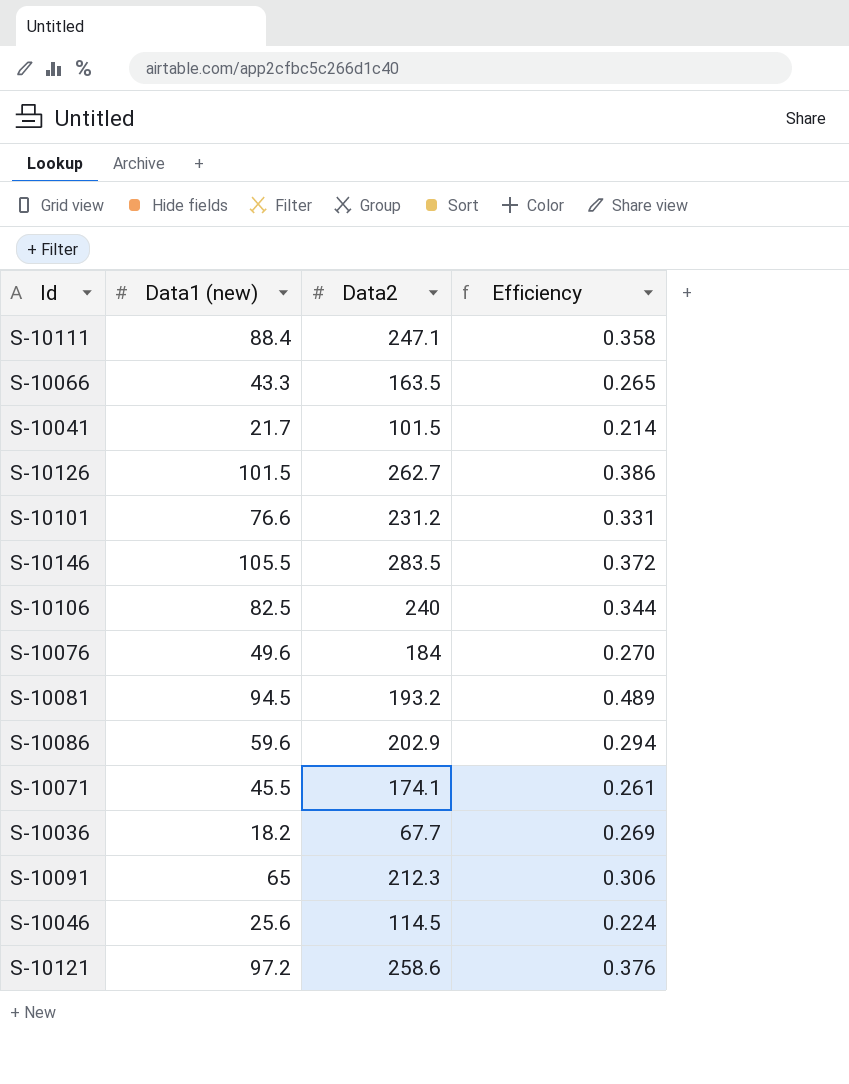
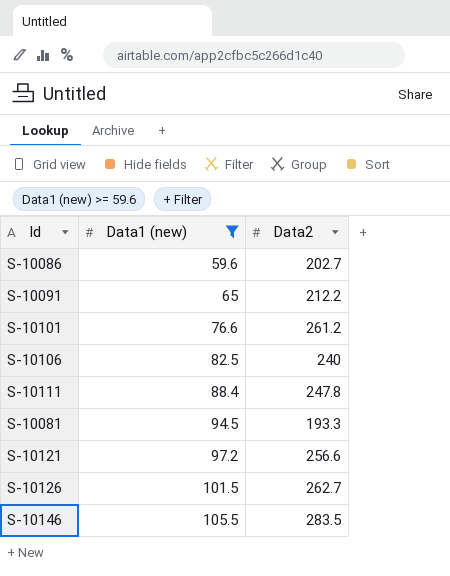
filter: none -> Data1 (new) >= 59.6
row order: none -> Data1 (new) ascending
column Efficiency | formula: [Data1 (new)] / [Data2] -> none
S-10086 | Data2: 202.9 -> 202.7
S-10091 | Data2: 212.3 -> 212.2
S-10101 | Data2: 231.2 -> 261.2
S-10111 | Data2: 247.1 -> 247.8
S-10081 | Data2: 193.2 -> 193.3
S-10121 | Data2: 258.6 -> 256.6

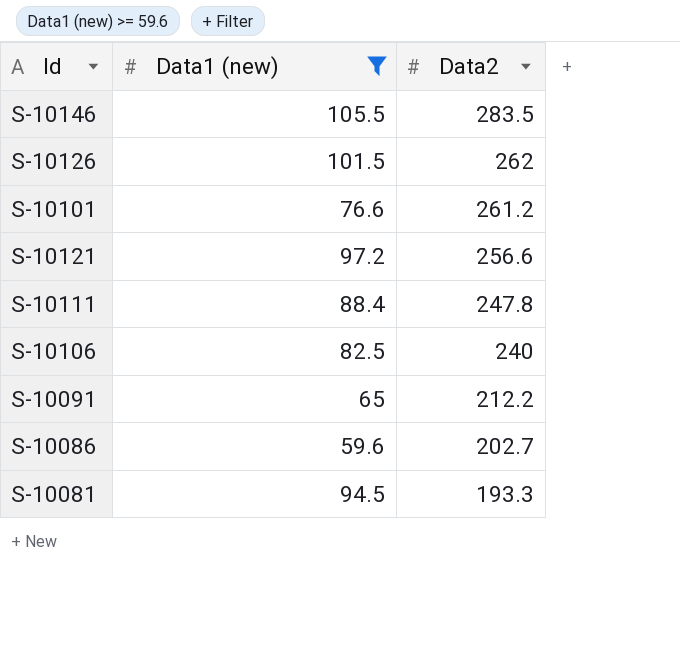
row order: Data1 (new) ascending -> Data2 descending
S-10126 | Data2: 262.7 -> 262

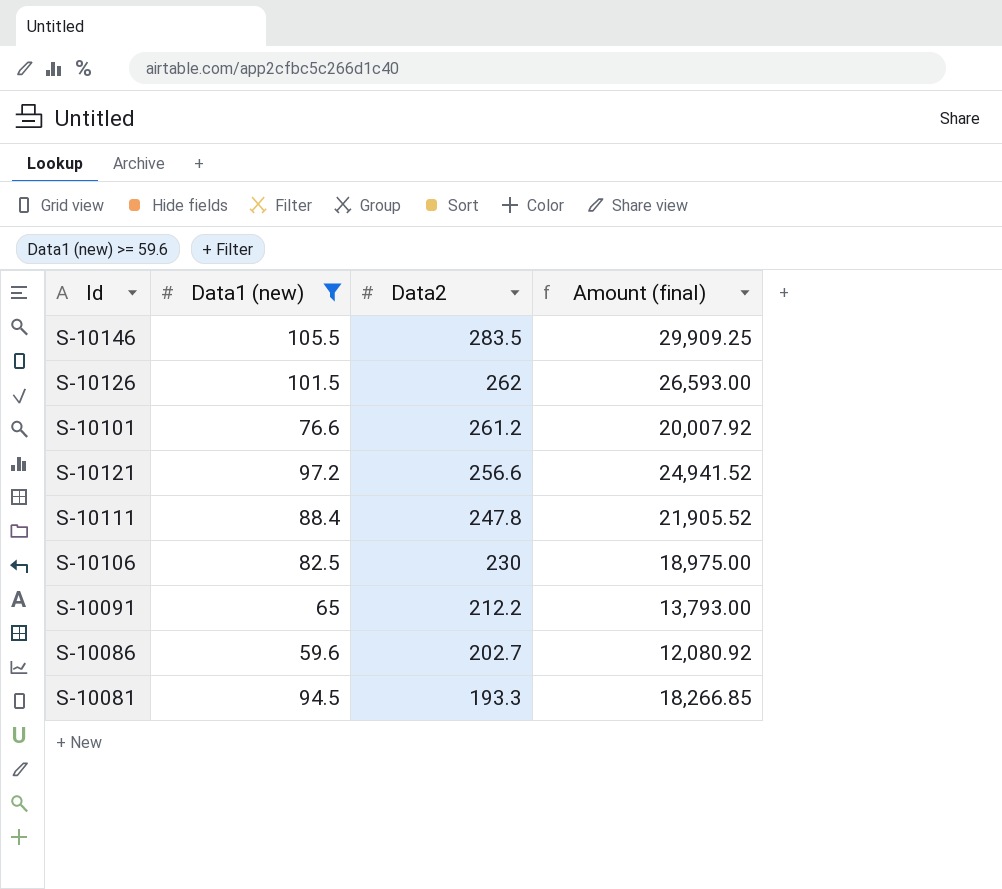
column Amount (final) | formula: none -> [Data1 (new)] * [Data2]
S-10106 | Data2: 240 -> 230

